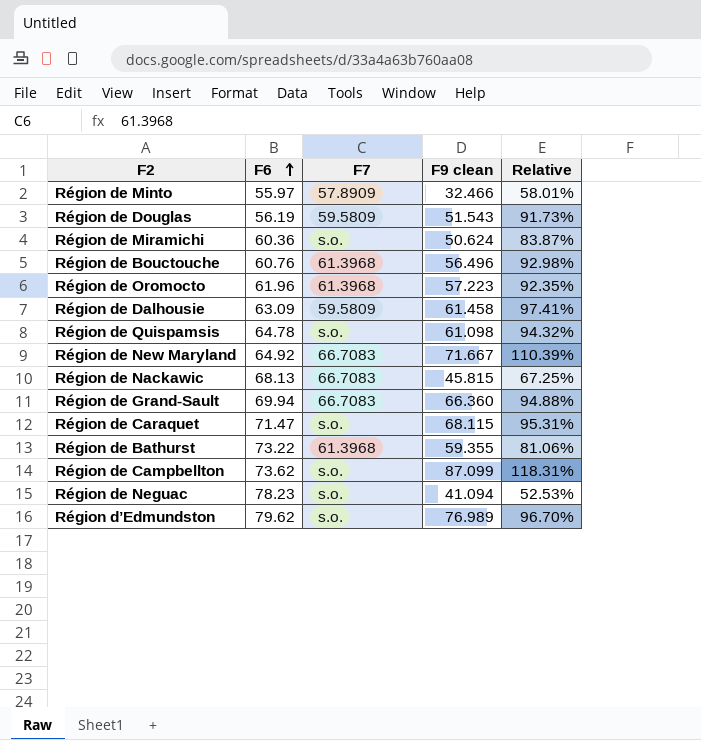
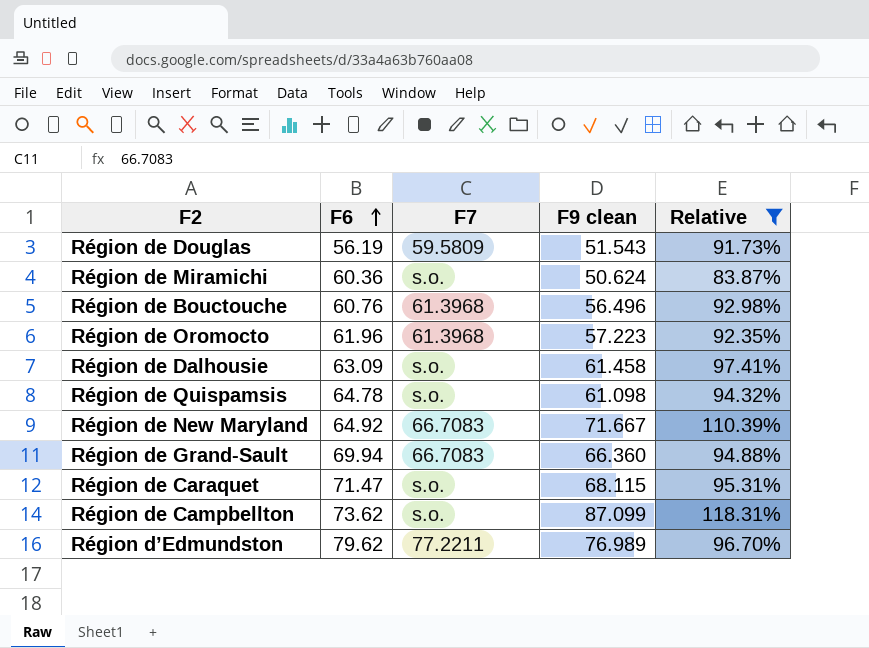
filter: none -> Relative >= 83.87%
Région de Dalhousie | F7: 59.5809 -> s.o.
Région d’Edmundston | F7: s.o. -> 77.2211

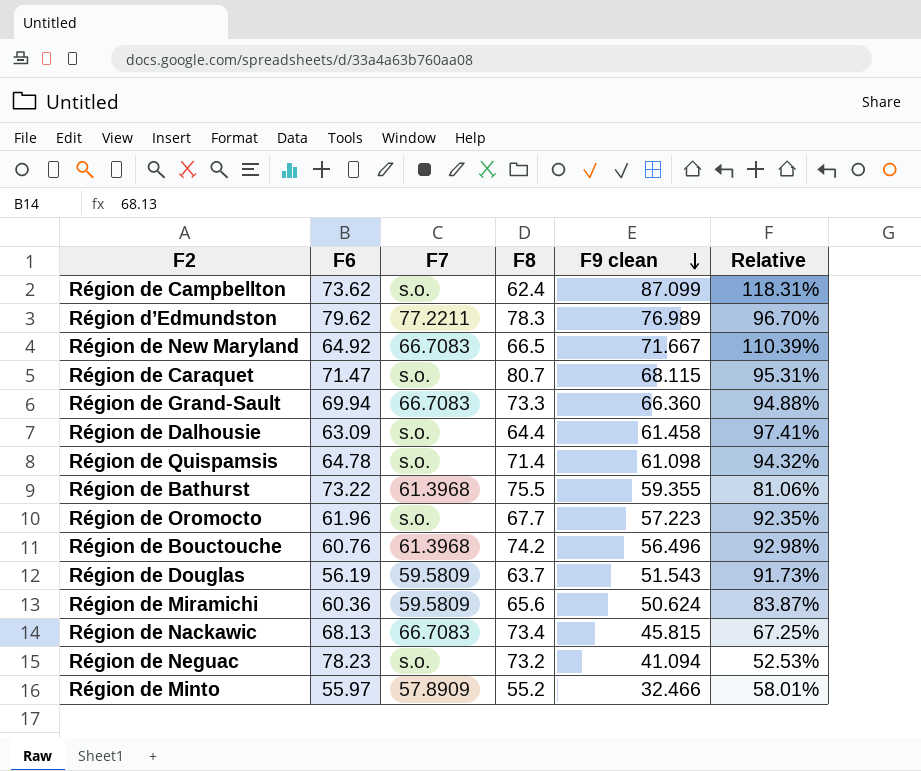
filter: Relative >= 83.87% -> none
row order: F6 ascending -> F9 clean descending
column F8 | position: none -> 4
Région de Oromocto | F7: 61.3968 -> s.o.
Région de Miramichi | F7: s.o. -> 59.5809

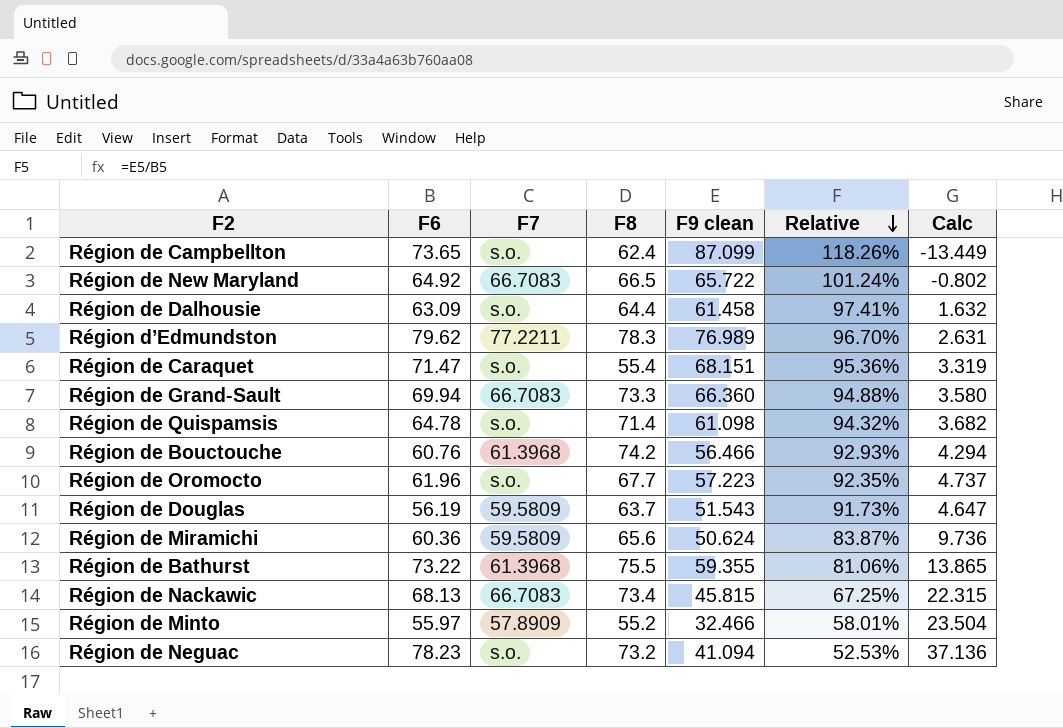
row order: F9 clean descending -> Relative descending
column Calc | formula: none -> [F6] - [F9 clean]
Région de Campbellton | F6: 73.62 -> 73.65
Région de Campbellton | Relative: 118.31% -> 118.26%
Région de New Maryland | F9 clean: 71.667 -> 65.722
Région de New Maryland | Relative: 110.39% -> 101.24%
Région de Caraquet | F8: 80.7 -> 55.4
Région de Caraquet | F9 clean: 68.115 -> 68.151
Région de Caraquet | Relative: 95.31% -> 95.36%
Région de Bouctouche | F9 clean: 56.496 -> 56.466
Région de Bouctouche | Relative: 92.98% -> 92.93%

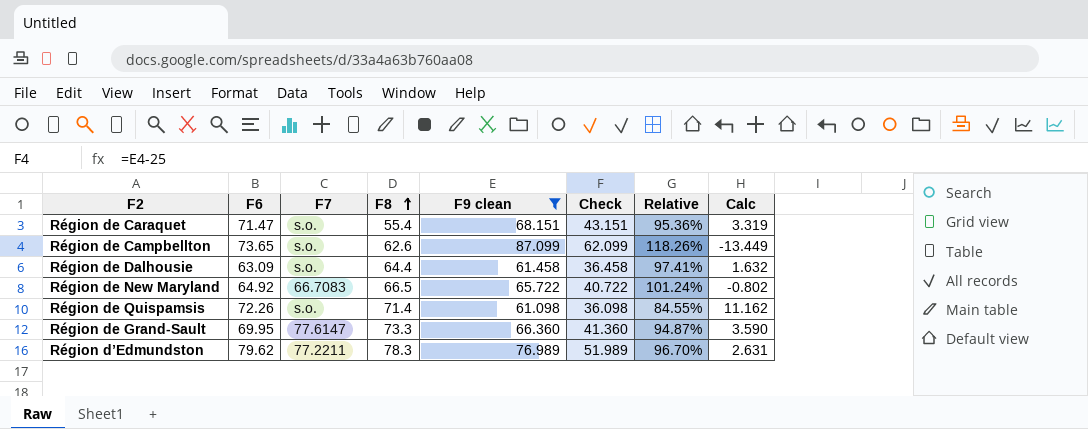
filter: none -> F9 clean >= 61.098
row order: Relative descending -> F8 ascending
column Check | formula: none -> [F9 clean] - 25
Région de Campbellton | F8: 62.4 -> 62.6
Région de Quispamsis | F6: 64.78 -> 72.26
Région de Quispamsis | Relative: 94.32% -> 84.55%
Région de Quispamsis | Calc: 3.682 -> 11.162
Région de Grand-Sault | F6: 69.94 -> 69.95
Région de Grand-Sault | F7: 66.7083 -> 77.6147
Région de Grand-Sault | Relative: 94.88% -> 94.87%
Région de Grand-Sault | Calc: 3.580 -> 3.590

